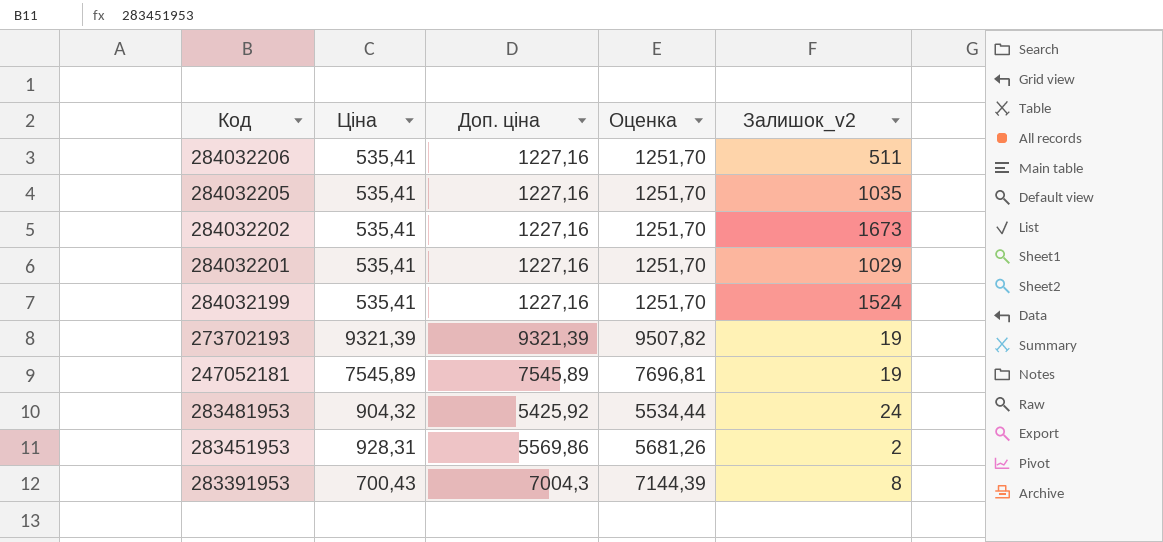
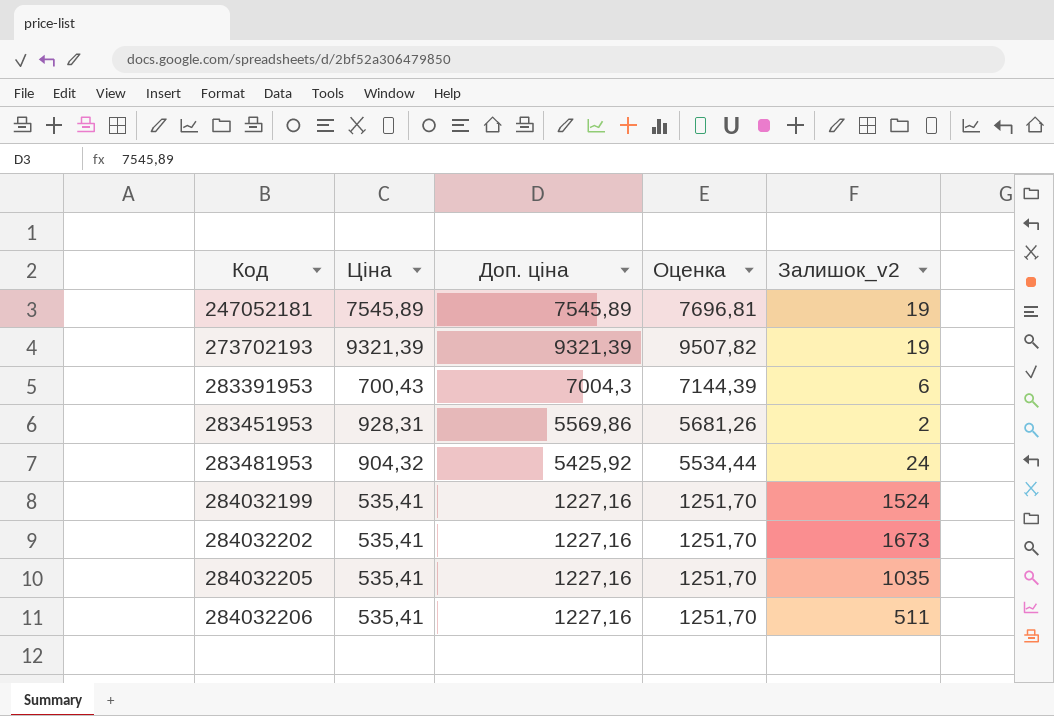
row order: none -> Код ascending
row 284032201: 535,41 | 1227,16 | 1251,70 | 1029 -> none
283391953 | Залишок_v2: 8 -> 6

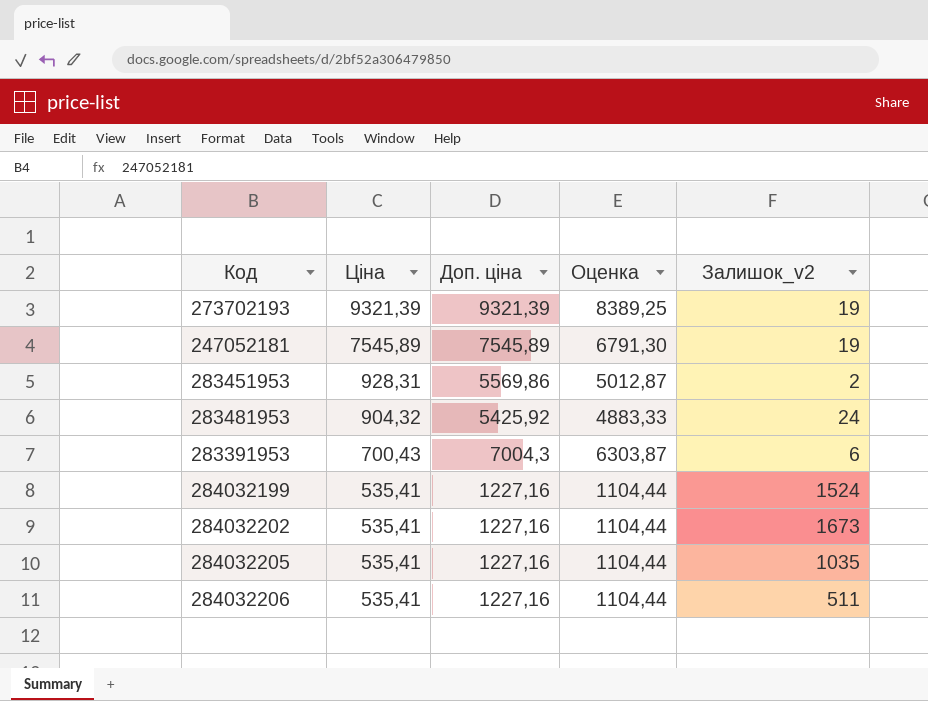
row order: Код ascending -> Ціна descending
column Оценка | formula: [Доп. ціна] * 1,02 -> [Доп. ціна] * 0,9

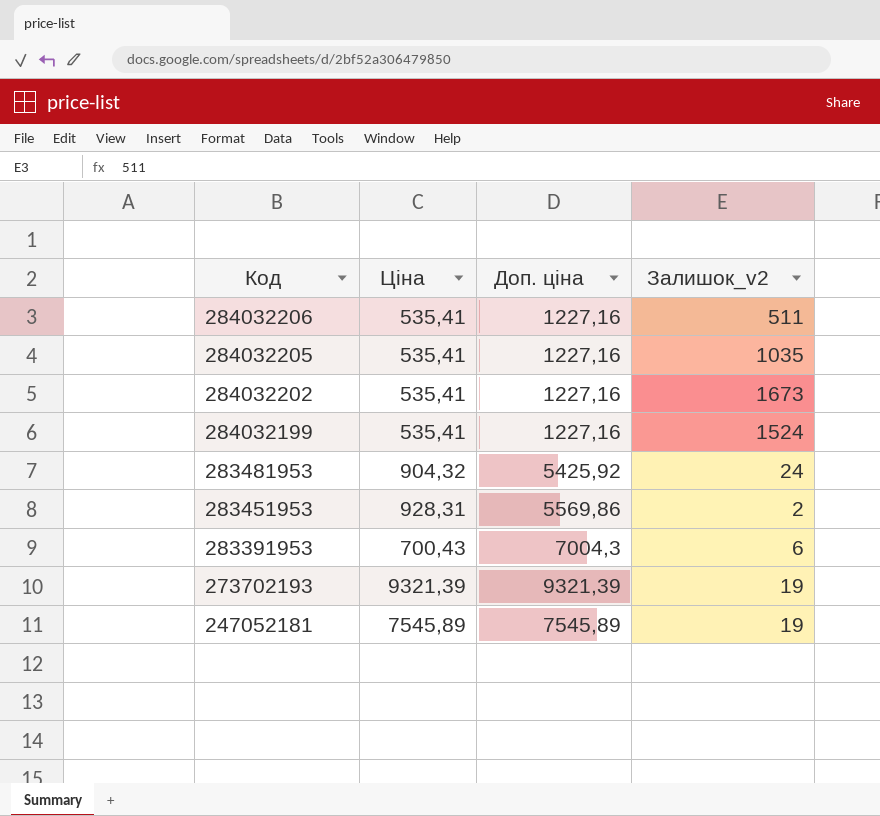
row order: Ціна descending -> Код descending
column Оценка | formula: [Доп. ціна] * 0,9 -> none

